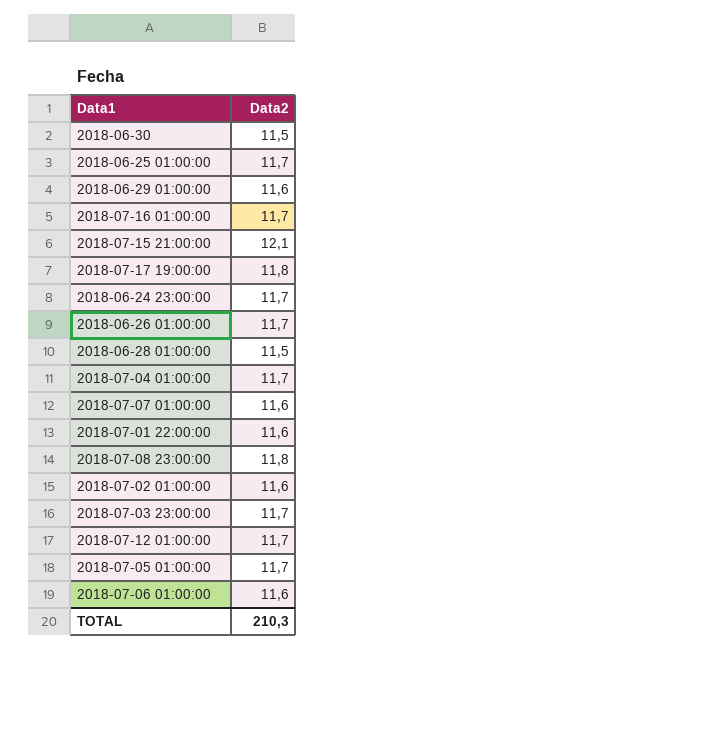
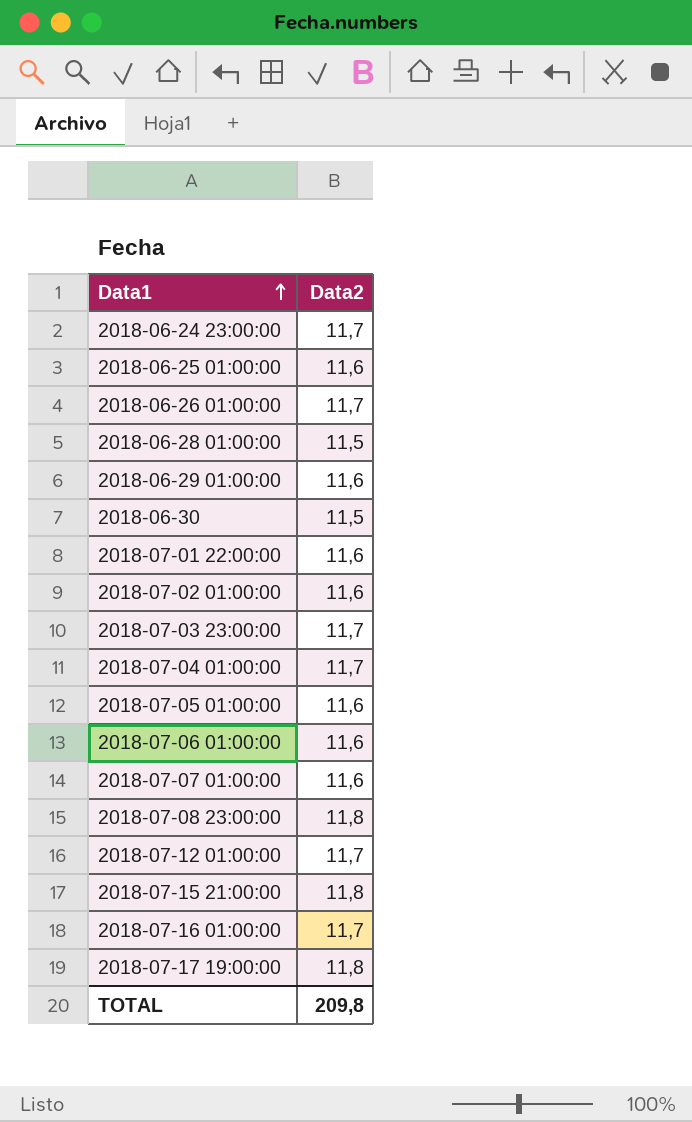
row order: none -> Data1 ascending
2018-06-25 01:00:00 | Data2: 11,7 -> 11,6
2018-07-05 01:00:00 | Data2: 11,7 -> 11,6
2018-07-15 21:00:00 | Data2: 12,1 -> 11,8
TOTAL | Data2: 210,3 -> 209,8

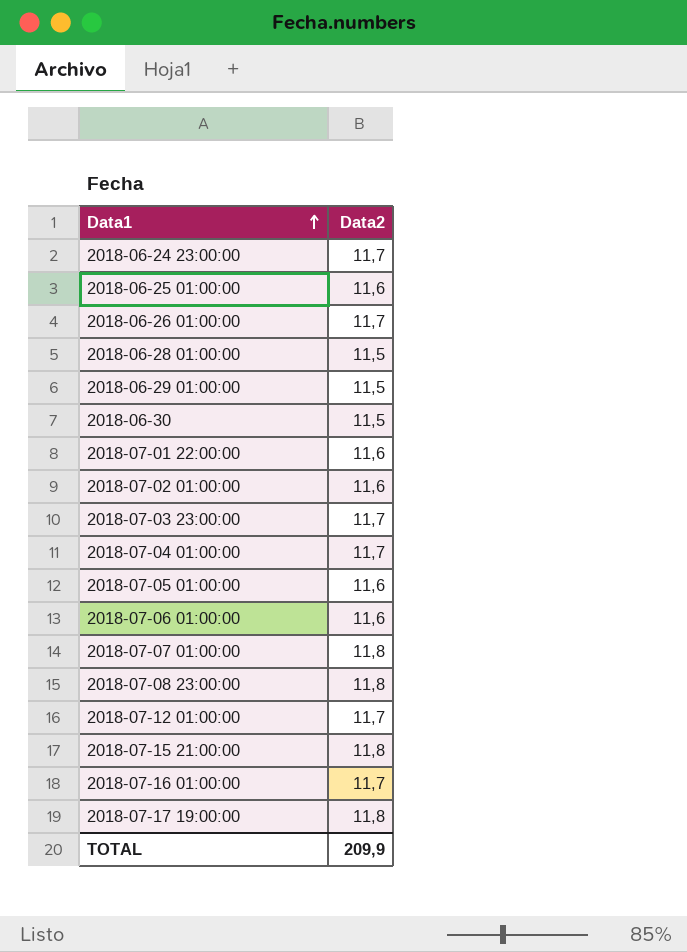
2018-06-29 01:00:00 | Data2: 11,6 -> 11,5
2018-07-07 01:00:00 | Data2: 11,6 -> 11,8
TOTAL | Data2: 209,8 -> 209,9

